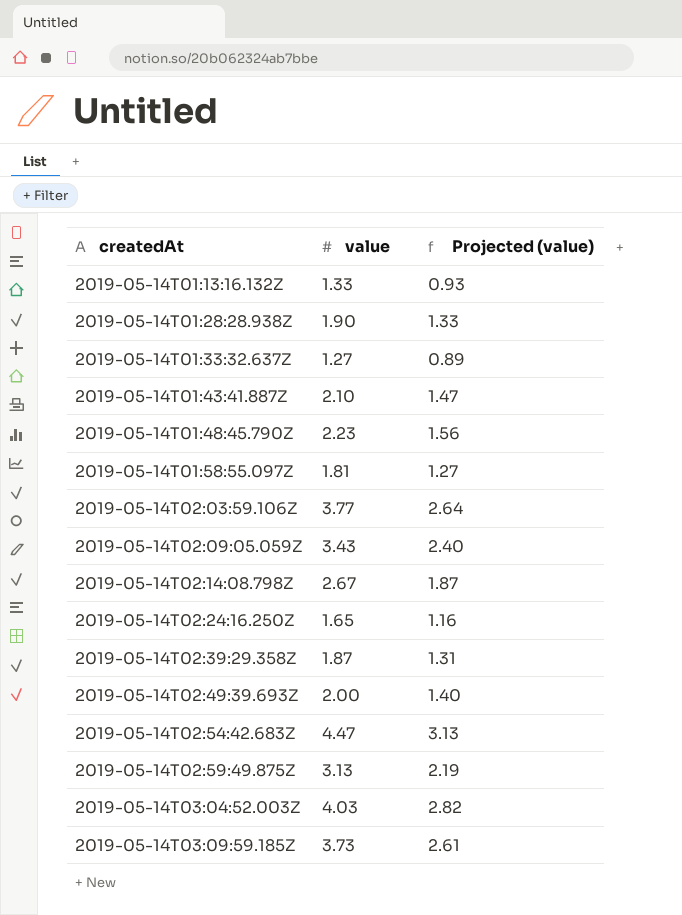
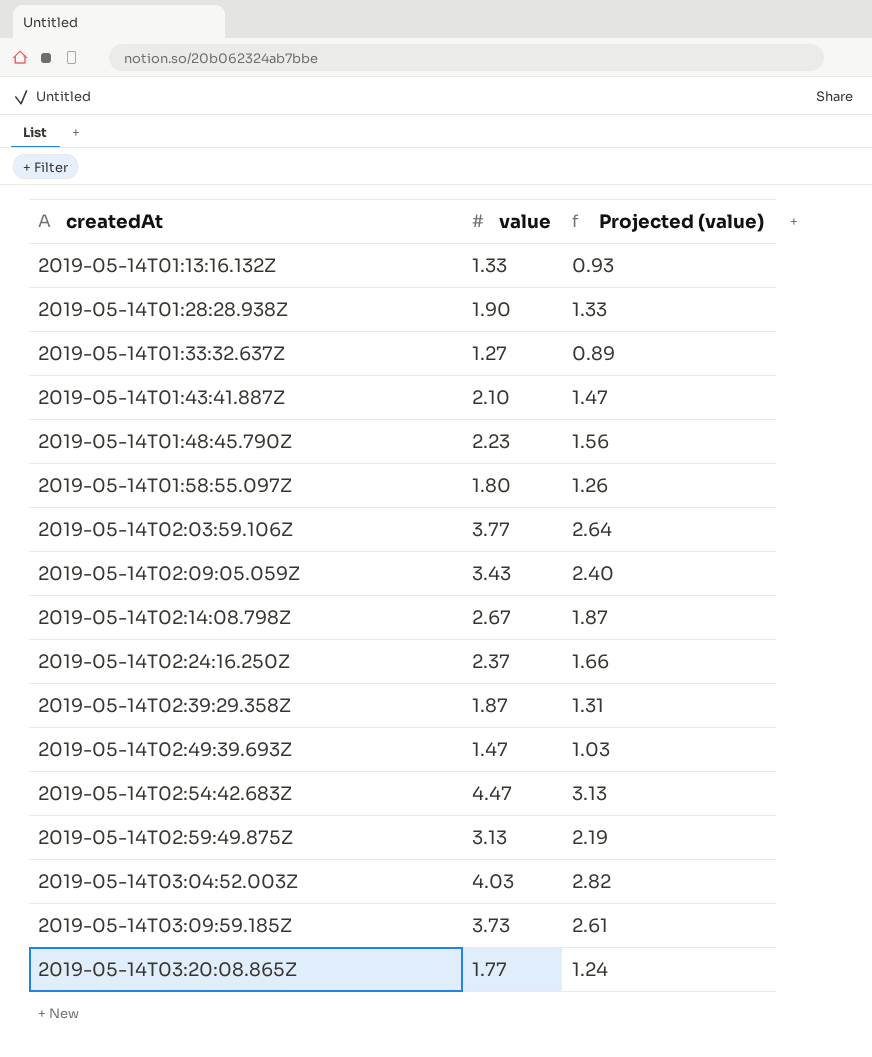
2019-05-14T01:58:55.097Z | value: 1.81 -> 1.80
2019-05-14T01:58:55.097Z | Projected (value): 1.27 -> 1.26
2019-05-14T02:24:16.250Z | value: 1.65 -> 2.37
2019-05-14T02:24:16.250Z | Projected (value): 1.16 -> 1.66
2019-05-14T02:49:39.693Z | value: 2.00 -> 1.47
2019-05-14T02:49:39.693Z | Projected (value): 1.40 -> 1.03
row 2019-05-14T03:20:08.865Z: none -> 1.77 | 1.24

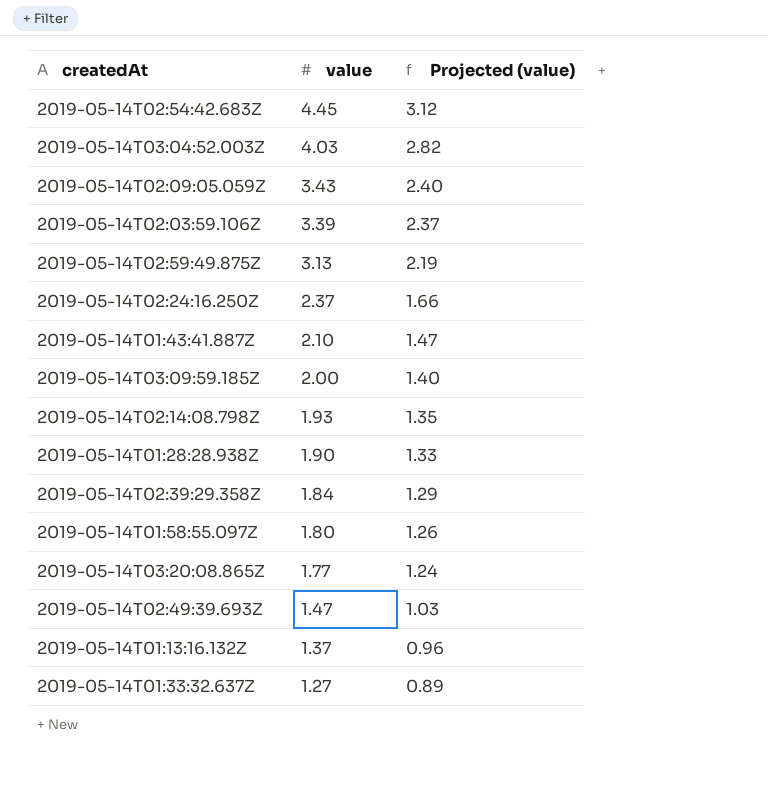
row order: createdAt ascending -> value descending
row 2019-05-14T01:48:45.790Z: 2.23 | 1.56 -> none
2019-05-14T02:54:42.683Z | value: 4.47 -> 4.45
2019-05-14T02:54:42.683Z | Projected (value): 3.13 -> 3.12
2019-05-14T02:03:59.106Z | value: 3.77 -> 3.39
2019-05-14T02:03:59.106Z | Projected (value): 2.64 -> 2.37
2019-05-14T03:09:59.185Z | value: 3.73 -> 2.00
2019-05-14T03:09:59.185Z | Projected (value): 2.61 -> 1.40
2019-05-14T02:14:08.798Z | value: 2.67 -> 1.93
2019-05-14T02:14:08.798Z | Projected (value): 1.87 -> 1.35
2019-05-14T02:39:29.358Z | value: 1.87 -> 1.84
2019-05-14T02:39:29.358Z | Projected (value): 1.31 -> 1.29
2019-05-14T01:13:16.132Z | value: 1.33 -> 1.37
2019-05-14T01:13:16.132Z | Projected (value): 0.93 -> 0.96

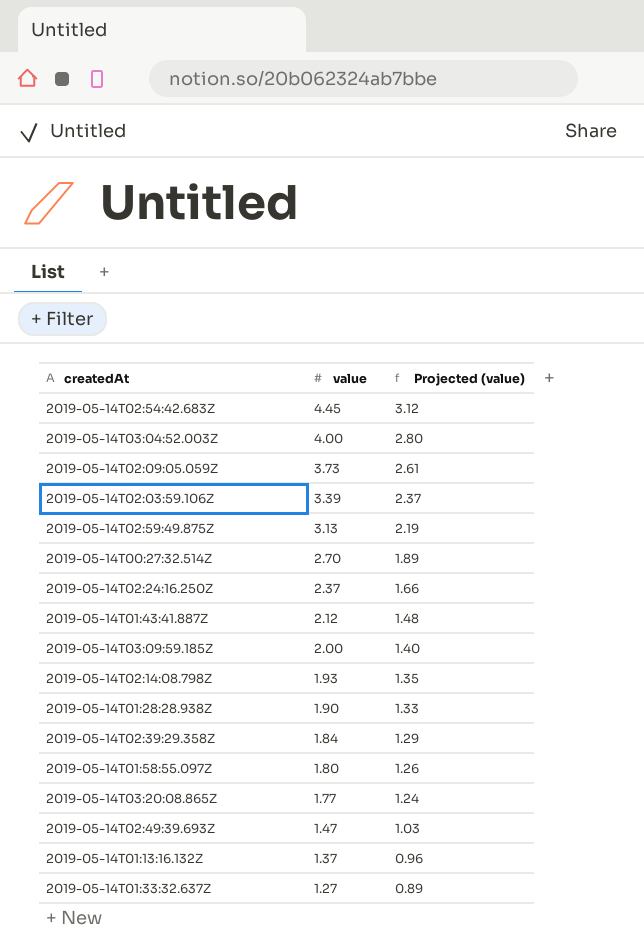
2019-05-14T03:04:52.003Z | value: 4.03 -> 4.00
2019-05-14T03:04:52.003Z | Projected (value): 2.82 -> 2.80
2019-05-14T02:09:05.059Z | value: 3.43 -> 3.73
2019-05-14T02:09:05.059Z | Projected (value): 2.40 -> 2.61
row 2019-05-14T00:27:32.514Z: none -> 2.70 | 1.89
2019-05-14T01:43:41.887Z | value: 2.10 -> 2.12
2019-05-14T01:43:41.887Z | Projected (value): 1.47 -> 1.48

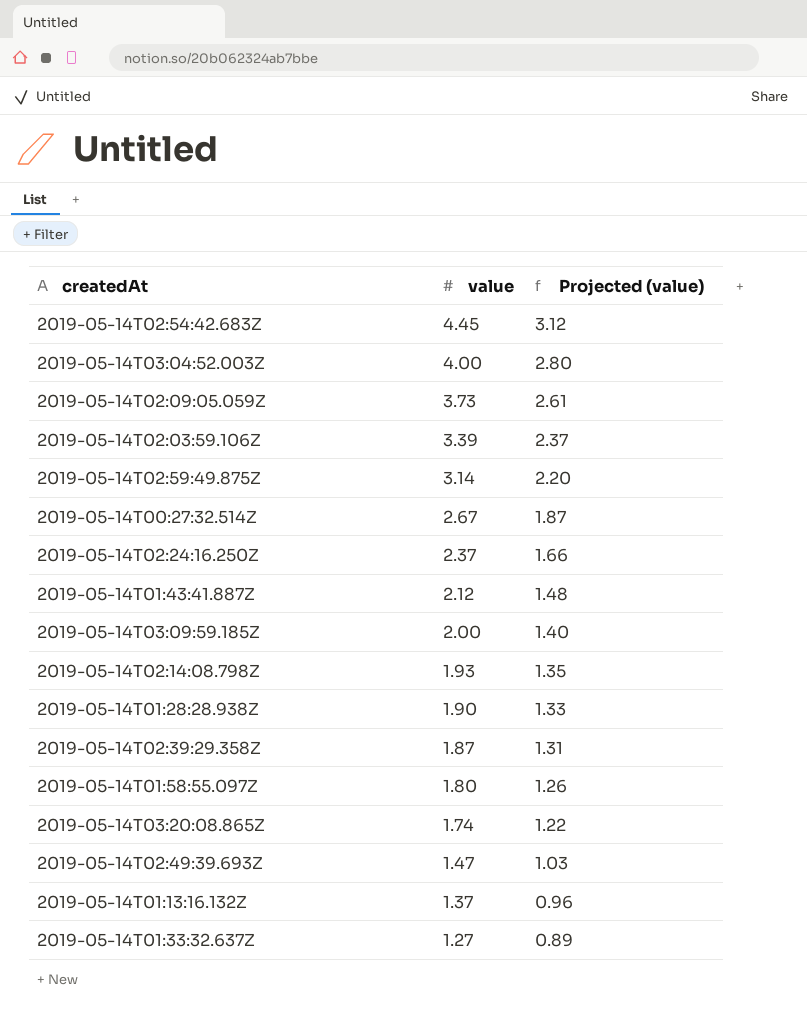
2019-05-14T02:59:49.875Z | value: 3.13 -> 3.14
2019-05-14T02:59:49.875Z | Projected (value): 2.19 -> 2.20
2019-05-14T00:27:32.514Z | value: 2.70 -> 2.67
2019-05-14T00:27:32.514Z | Projected (value): 1.89 -> 1.87
2019-05-14T02:39:29.358Z | value: 1.84 -> 1.87
2019-05-14T02:39:29.358Z | Projected (value): 1.29 -> 1.31
2019-05-14T03:20:08.865Z | value: 1.77 -> 1.74
2019-05-14T03:20:08.865Z | Projected (value): 1.24 -> 1.22

